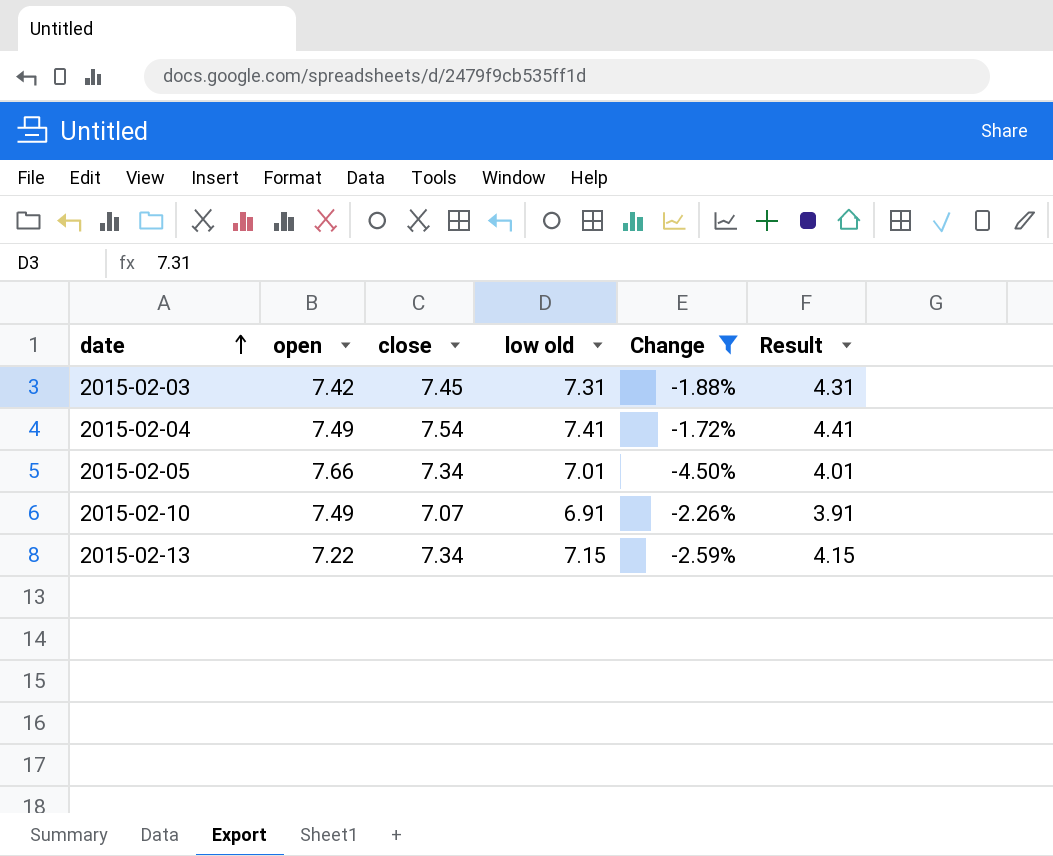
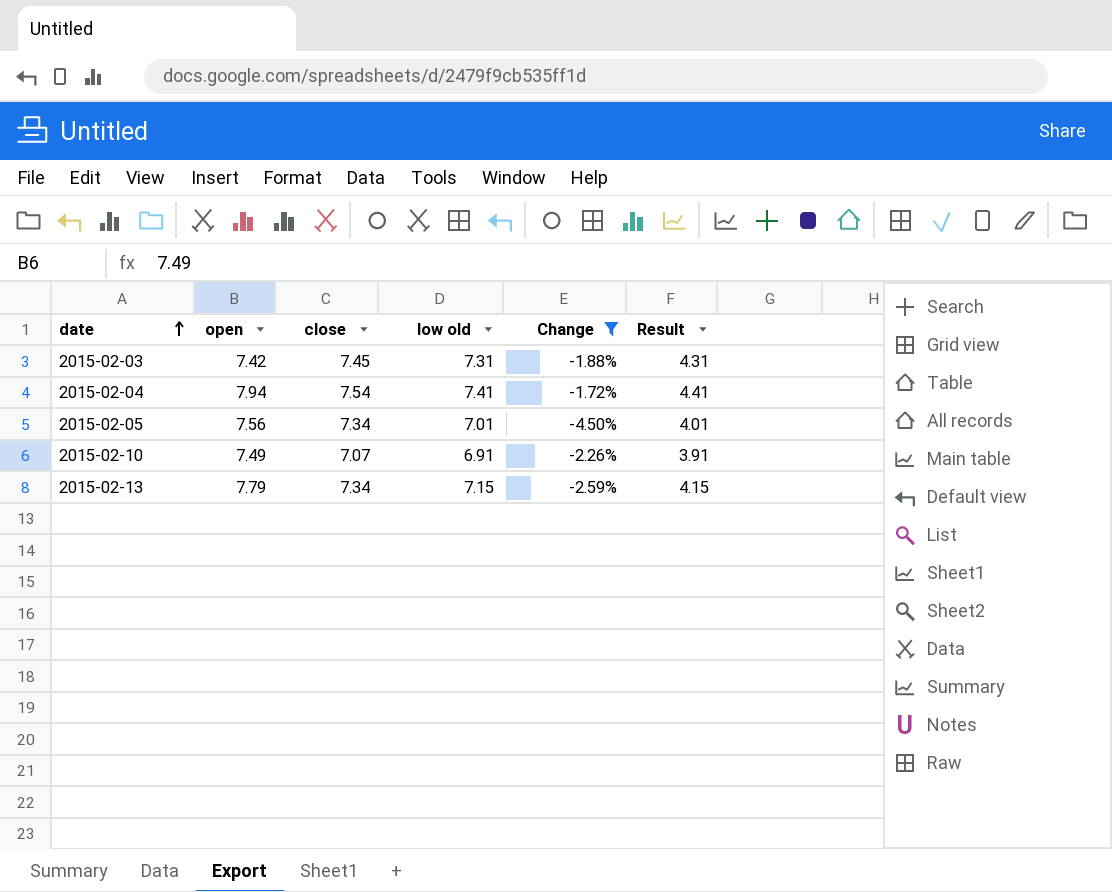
2015-02-04 | open: 7.49 -> 7.94
2015-02-05 | open: 7.66 -> 7.56
2015-02-13 | open: 7.22 -> 7.79

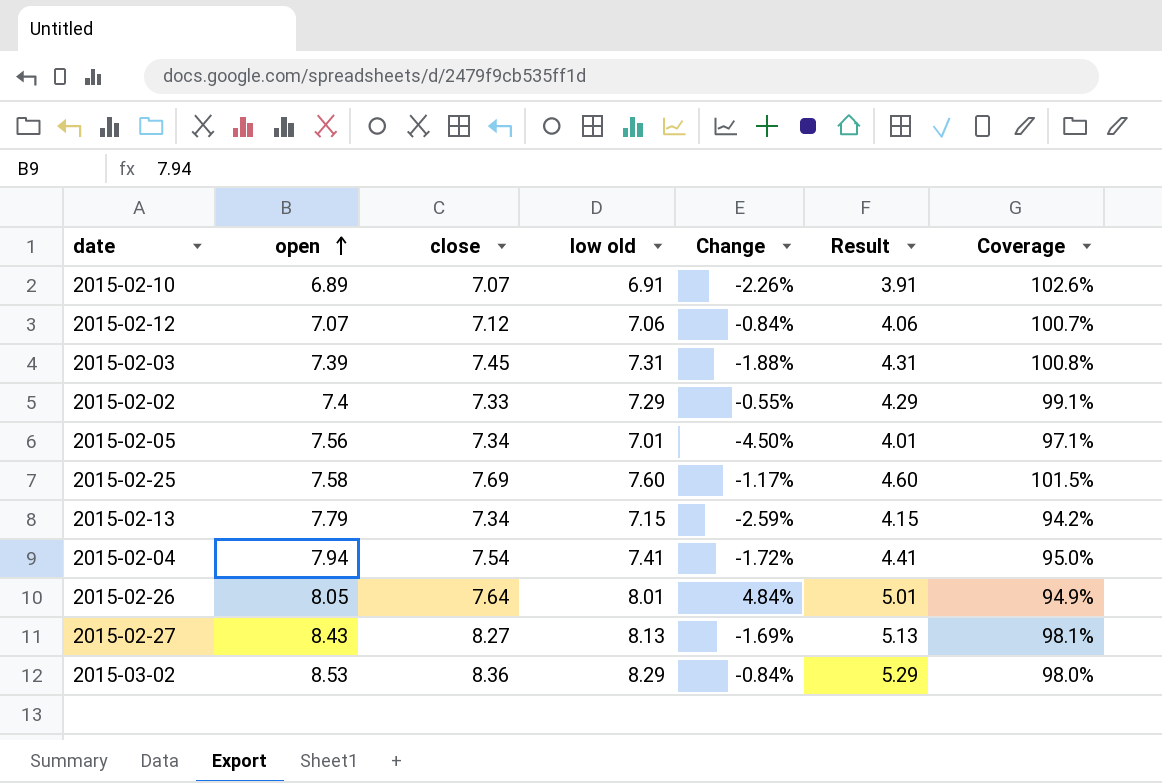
filter: Change <= -1.72% -> none
row order: date ascending -> open ascending
column Coverage | formula: none -> [close] / [open]
2015-02-10 | open: 7.49 -> 6.89
2015-02-03 | open: 7.42 -> 7.39

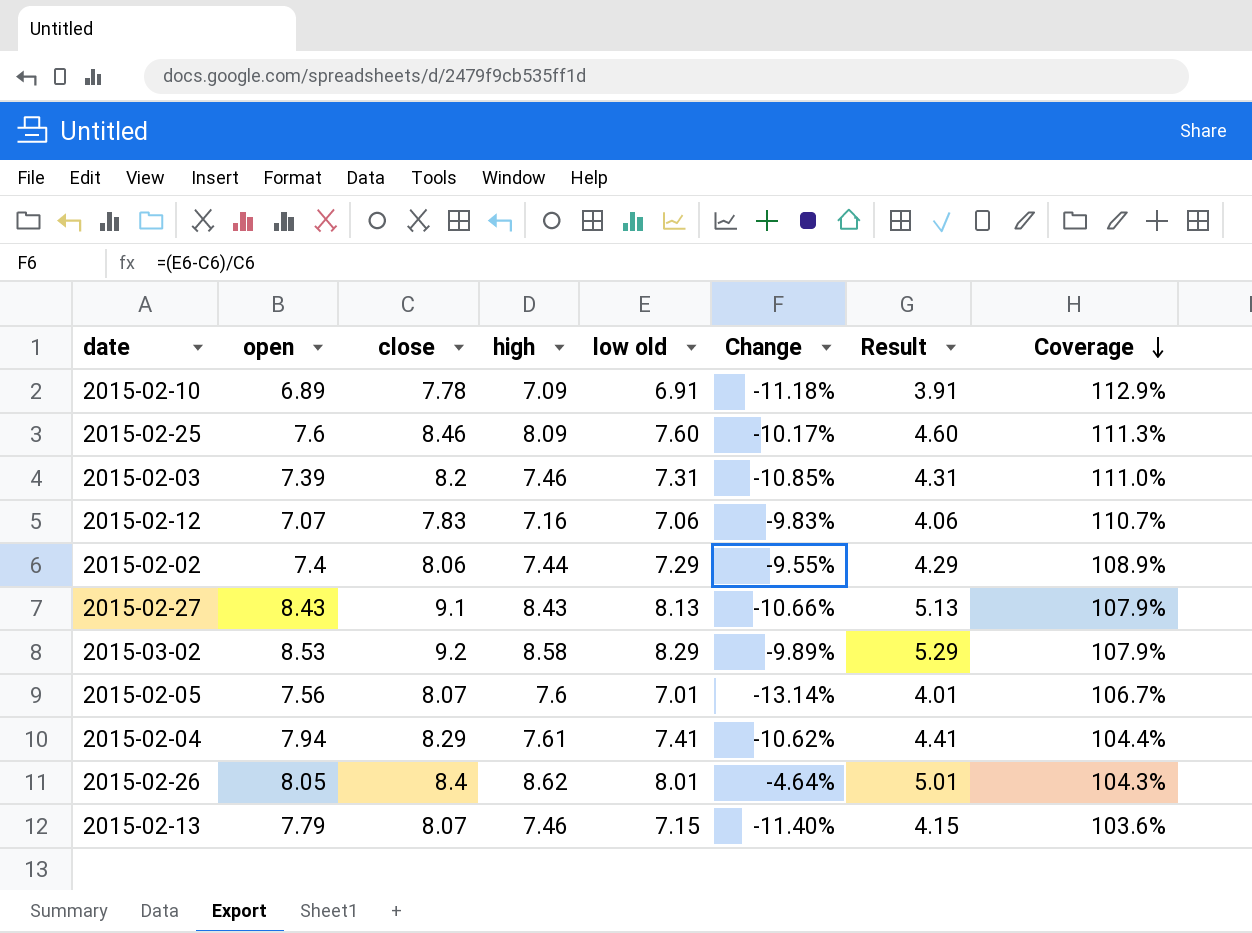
row order: open ascending -> Coverage descending
column high | position: none -> 4
2015-02-10 | close: 7.07 -> 7.78
2015-02-10 | Change: -2.26% -> -11.18%
2015-02-10 | Coverage: 102.6% -> 112.9%
2015-02-25 | open: 7.58 -> 7.6
2015-02-25 | close: 7.69 -> 8.46
2015-02-25 | Change: -1.17% -> -10.17%
2015-02-25 | Coverage: 101.5% -> 111.3%
2015-02-03 | close: 7.45 -> 8.2
2015-02-03 | Change: -1.88% -> -10.85%
2015-02-03 | Coverage: 100.8% -> 111.0%
2015-02-12 | close: 7.12 -> 7.83
2015-02-12 | Change: -0.84% -> -9.83%
2015-02-12 | Coverage: 100.7% -> 110.7%
2015-02-02 | close: 7.33 -> 8.06
2015-02-02 | Change: -0.55% -> -9.55%
2015-02-02 | Coverage: 99.1% -> 108.9%
2015-02-27 | close: 8.27 -> 9.1
2015-02-27 | Change: -1.69% -> -10.66%
2015-02-27 | Coverage: 98.1% -> 107.9%
2015-03-02 | close: 8.36 -> 9.2
2015-03-02 | Change: -0.84% -> -9.89%
2015-03-02 | Coverage: 98.0% -> 107.9%
2015-02-05 | close: 7.34 -> 8.07
2015-02-05 | Change: -4.50% -> -13.14%
2015-02-05 | Coverage: 97.1% -> 106.7%
2015-02-04 | close: 7.54 -> 8.29
2015-02-04 | Change: -1.72% -> -10.62%
2015-02-04 | Coverage: 95.0% -> 104.4%
2015-02-26 | close: 7.64 -> 8.4
2015-02-26 | Change: 4.84% -> -4.64%
2015-02-26 | Coverage: 94.9% -> 104.3%
2015-02-13 | close: 7.34 -> 8.07
2015-02-13 | Change: -2.59% -> -11.40%
2015-02-13 | Coverage: 94.2% -> 103.6%

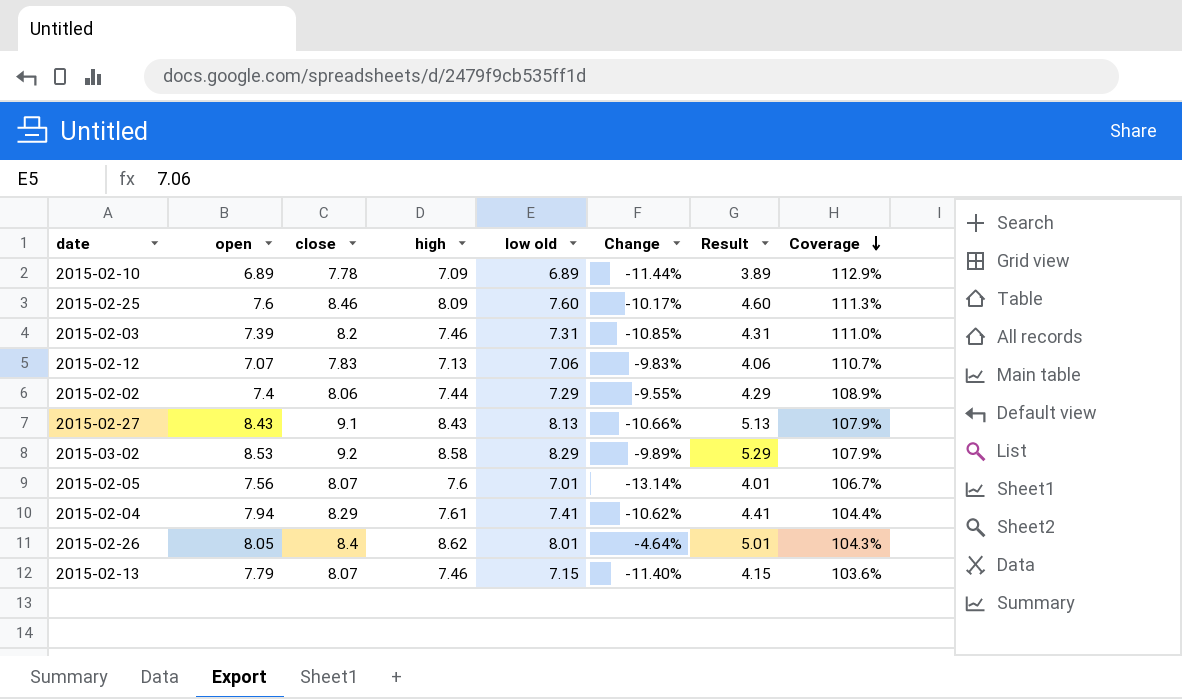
2015-02-10 | low old: 6.91 -> 6.89
2015-02-10 | Change: -11.18% -> -11.44%
2015-02-10 | Result: 3.91 -> 3.89
2015-02-12 | high: 7.16 -> 7.13

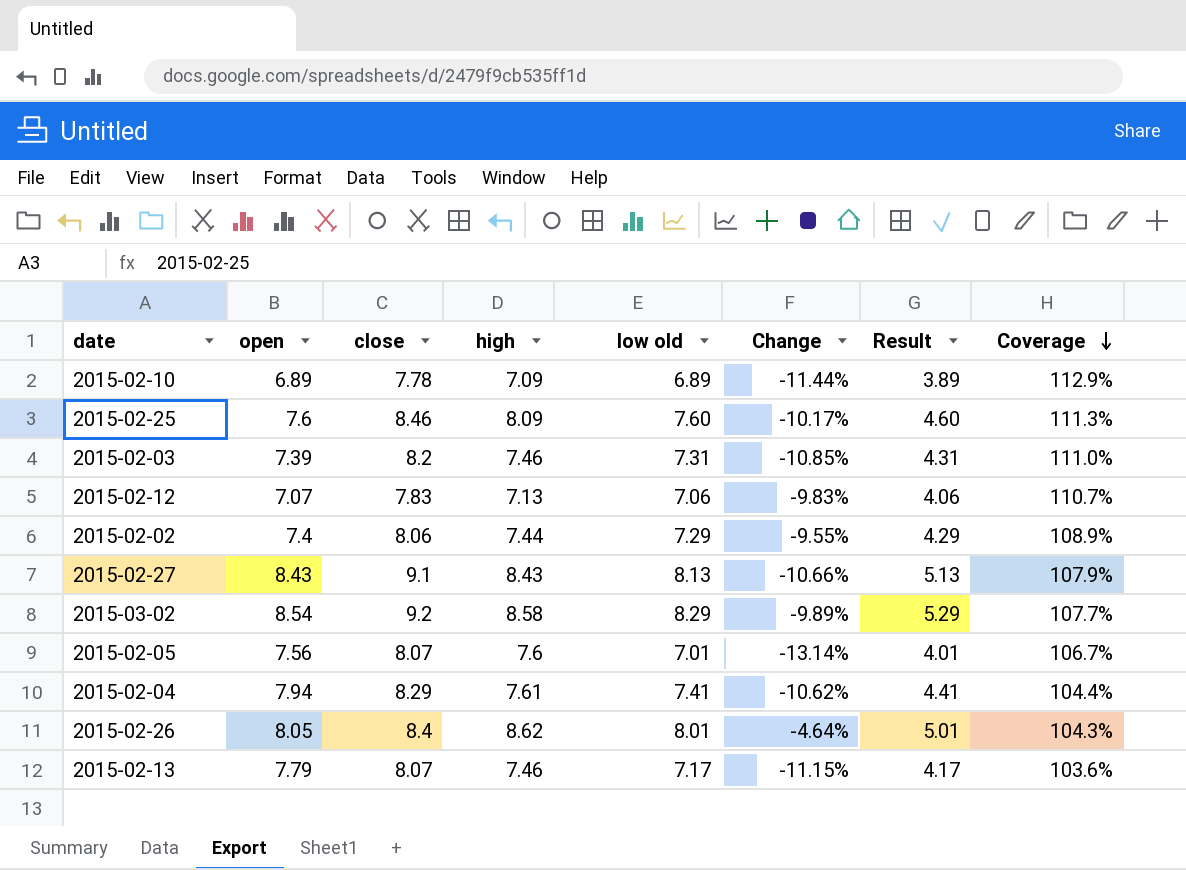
2015-03-02 | open: 8.53 -> 8.54
2015-03-02 | Coverage: 107.9% -> 107.7%
2015-02-13 | low old: 7.15 -> 7.17
2015-02-13 | Change: -11.40% -> -11.15%
2015-02-13 | Result: 4.15 -> 4.17

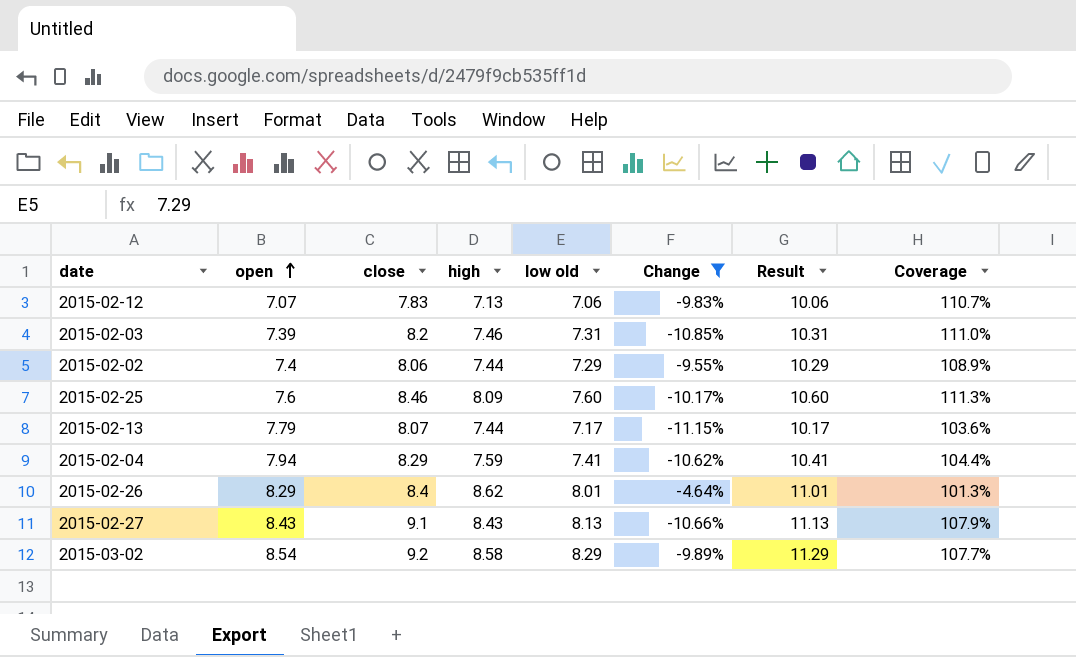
filter: none -> Change >= -11.15%
row order: Coverage descending -> open ascending
column Result | formula: [low old] - 3 -> [low old] + 3
2015-02-13 | high: 7.46 -> 7.44
2015-02-04 | high: 7.61 -> 7.59
2015-02-26 | open: 8.05 -> 8.29
2015-02-26 | Coverage: 104.3% -> 101.3%

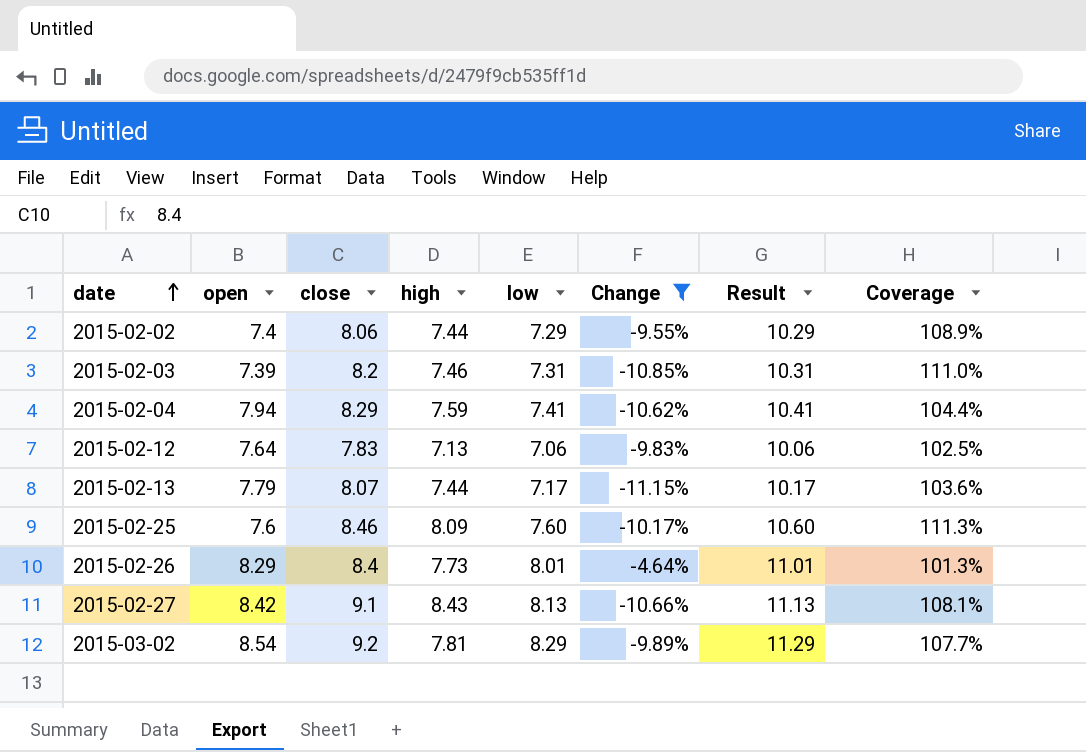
row order: open ascending -> date ascending
column name: low old -> low
2015-02-12 | open: 7.07 -> 7.64
2015-02-12 | Coverage: 110.7% -> 102.5%
2015-02-26 | high: 8.62 -> 7.73
2015-02-27 | open: 8.43 -> 8.42
2015-02-27 | Coverage: 107.9% -> 108.1%
2015-03-02 | high: 8.58 -> 7.81

